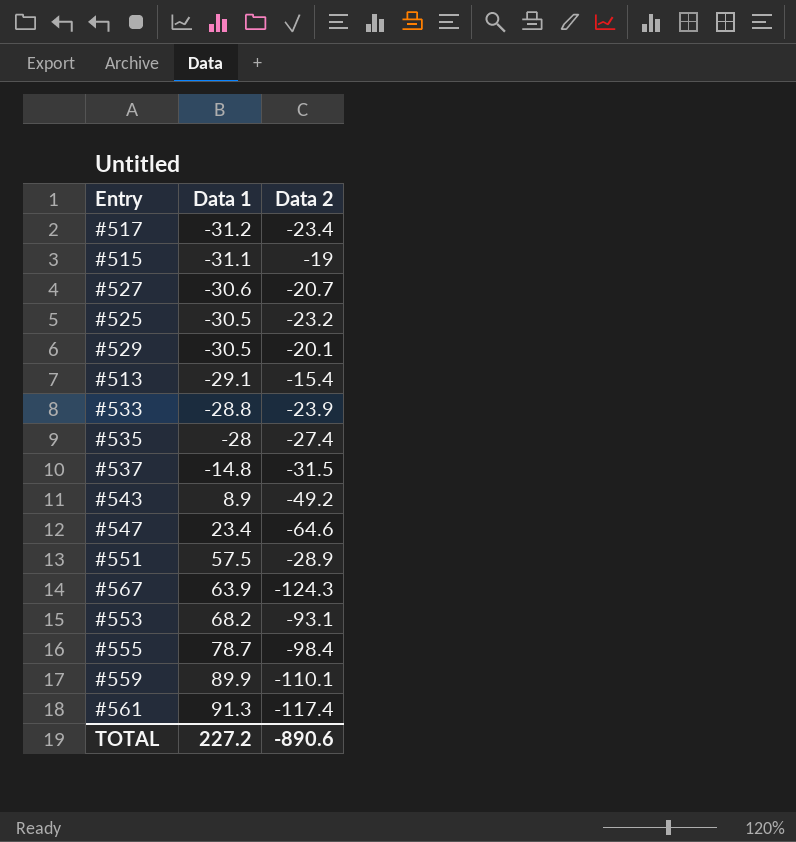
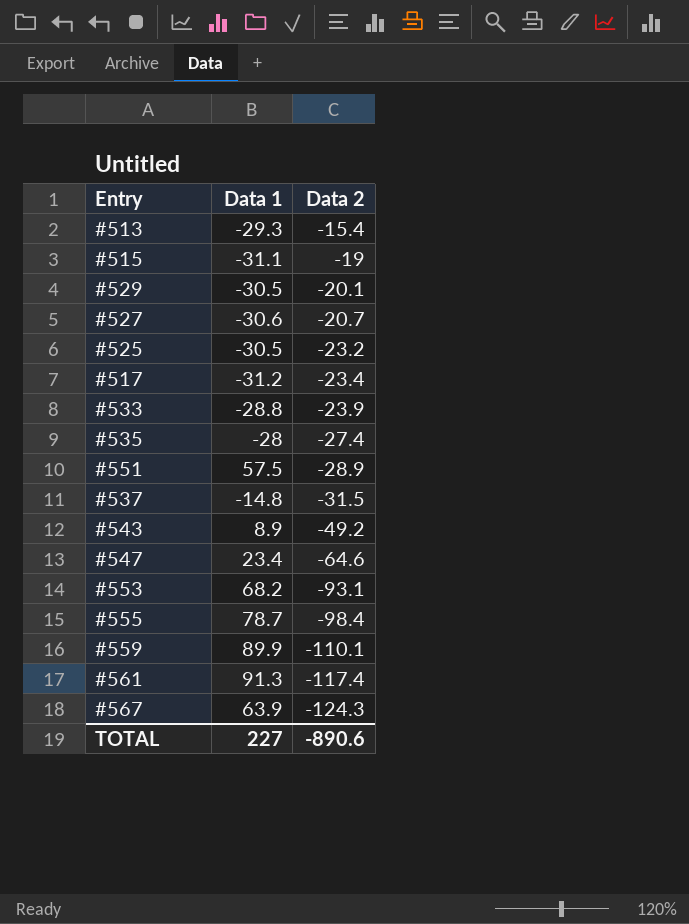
row order: Data 1 ascending -> Data 2 descending
#513 | Data 1: -29.1 -> -29.3
TOTAL | Data 1: 227.2 -> 227

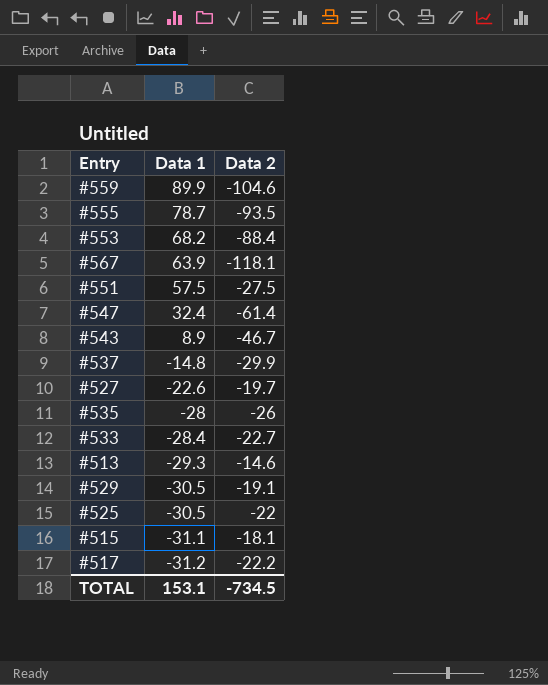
row order: Data 2 descending -> Data 1 descending
row #561: 91.3 | -117.4 -> none
#559 | Data 2: -110.1 -> -104.6
#555 | Data 2: -98.4 -> -93.5
#553 | Data 2: -93.1 -> -88.4
#567 | Data 2: -124.3 -> -118.1
#551 | Data 2: -28.9 -> -27.5
#547 | Data 1: 23.4 -> 32.4
#547 | Data 2: -64.6 -> -61.4
#543 | Data 2: -49.2 -> -46.7
#537 | Data 2: -31.5 -> -29.9
#527 | Data 1: -30.6 -> -22.6
#527 | Data 2: -20.7 -> -19.7
#535 | Data 2: -27.4 -> -26
#533 | Data 1: -28.8 -> -28.4
#533 | Data 2: -23.9 -> -22.7
#513 | Data 2: -15.4 -> -14.6
#529 | Data 2: -20.1 -> -19.1
#525 | Data 2: -23.2 -> -22
#515 | Data 2: -19 -> -18.1
#517 | Data 2: -23.4 -> -22.2
TOTAL | Data 1: 227 -> 153.1
TOTAL | Data 2: -890.6 -> -734.5

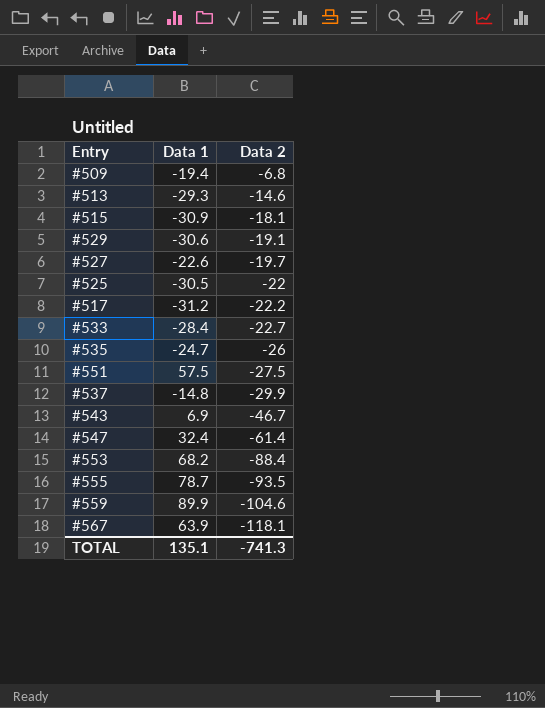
row order: Data 1 descending -> Data 2 descending
row #509: none -> -19.4 | -6.8
#515 | Data 1: -31.1 -> -30.9
#529 | Data 1: -30.5 -> -30.6
#535 | Data 1: -28 -> -24.7
#543 | Data 1: 8.9 -> 6.9
TOTAL | Data 1: 153.1 -> 135.1
TOTAL | Data 2: -734.5 -> -741.3

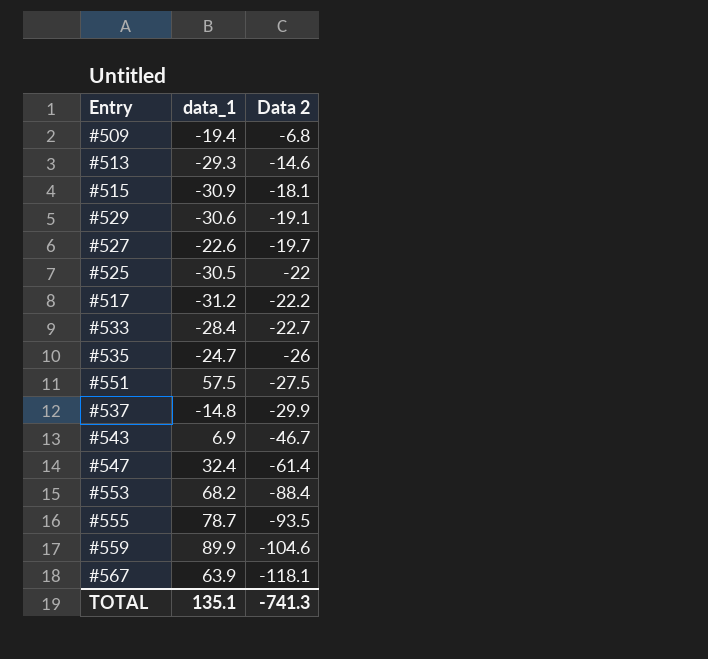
column name: Data 1 -> data_1

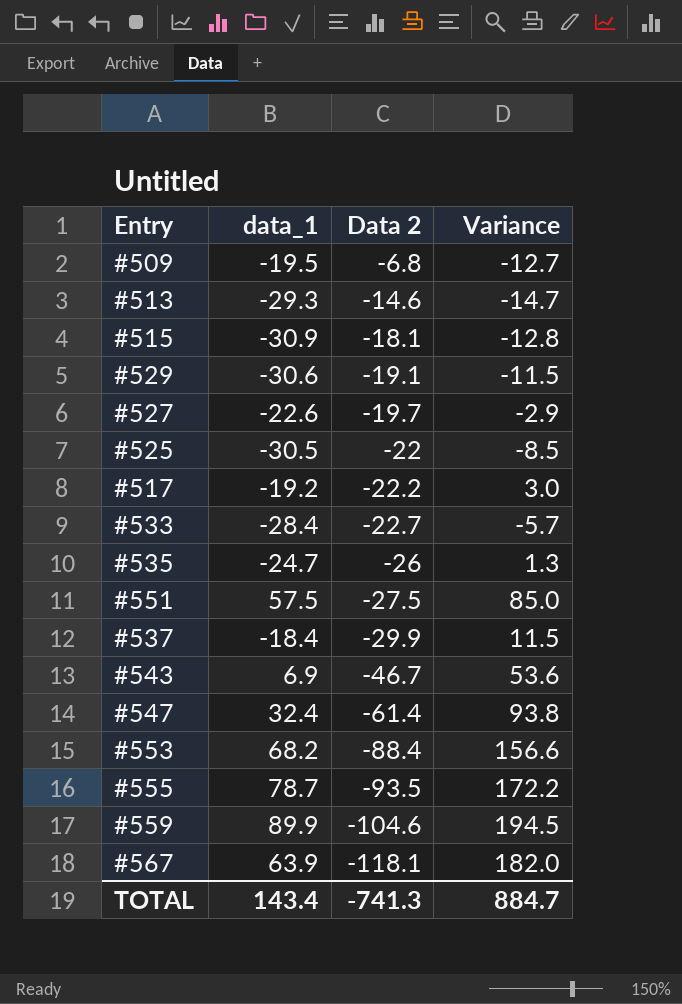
column Variance | formula: none -> [data_1] - [Data 2]
#509 | data_1: -19.4 -> -19.5
#517 | data_1: -31.2 -> -19.2
#537 | data_1: -14.8 -> -18.4
TOTAL | data_1: 135.1 -> 143.4

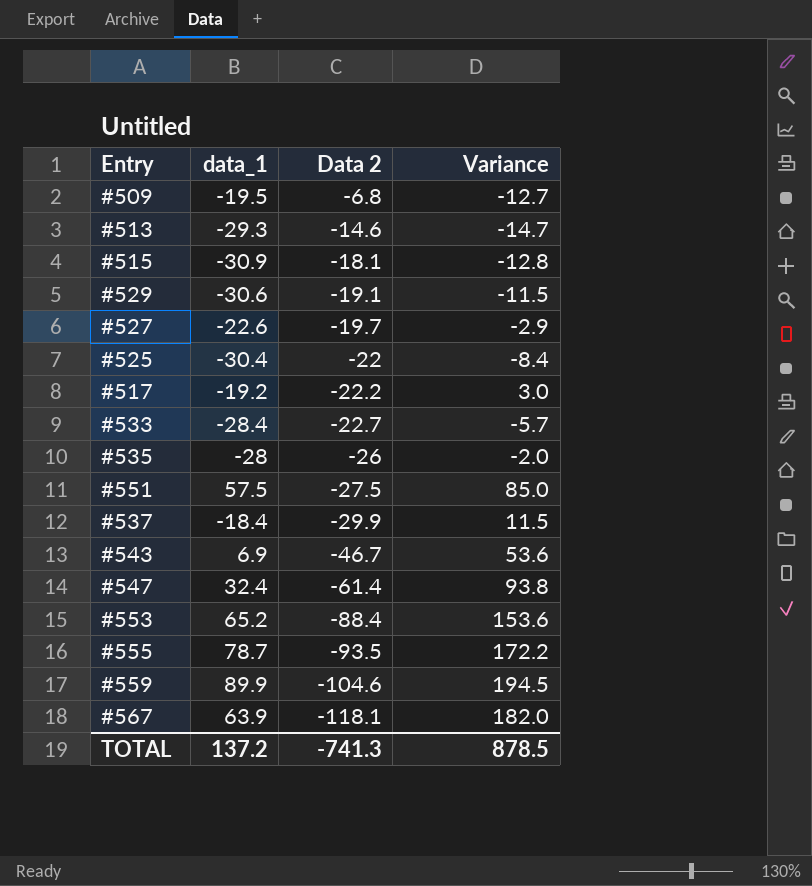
#525 | data_1: -30.5 -> -30.4
#525 | Variance: -8.5 -> -8.4
#535 | data_1: -24.7 -> -28
#535 | Variance: 1.3 -> -2.0
#553 | data_1: 68.2 -> 65.2
#553 | Variance: 156.6 -> 153.6
TOTAL | data_1: 143.4 -> 137.2
TOTAL | Variance: 884.7 -> 878.5

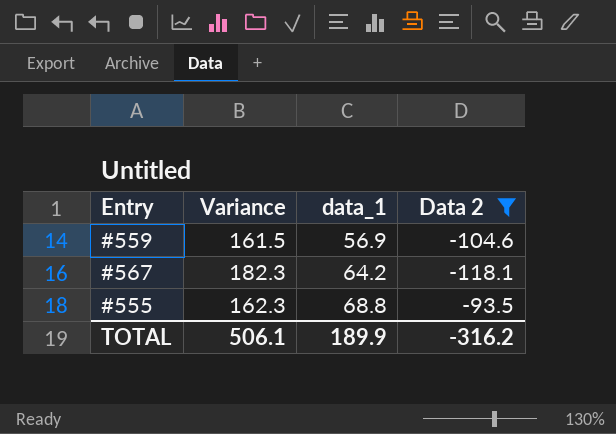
filter: none -> Data 2 <= -93.5
row order: Data 2 descending -> data_1 ascending
column Variance | position: 4 -> 2
#559 | Variance: 194.5 -> 161.5
#559 | data_1: 89.9 -> 56.9
#567 | Variance: 182.0 -> 182.3
#567 | data_1: 63.9 -> 64.2
#555 | Variance: 172.2 -> 162.3
#555 | data_1: 78.7 -> 68.8
TOTAL | Variance: 878.5 -> 506.1
TOTAL | data_1: 137.2 -> 189.9
TOTAL | Data 2: -741.3 -> -316.2

